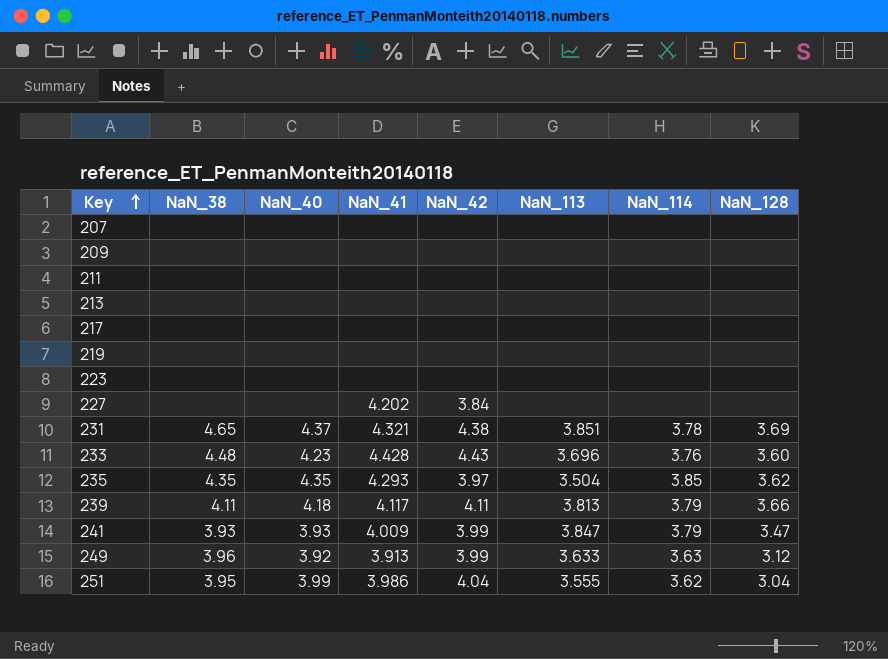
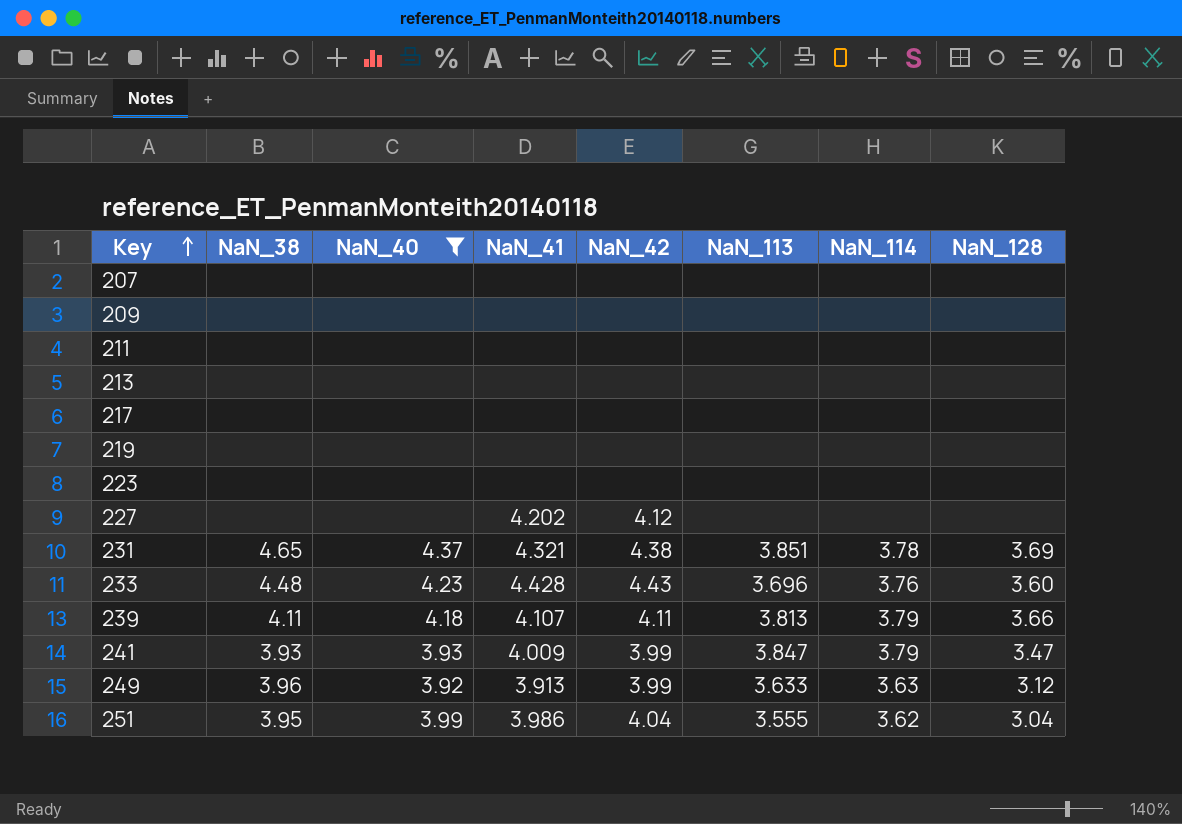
filter: none -> NaN_40 != 4.35
227 | NaN_42: 3.84 -> 4.12
239 | NaN_41: 4.117 -> 4.107

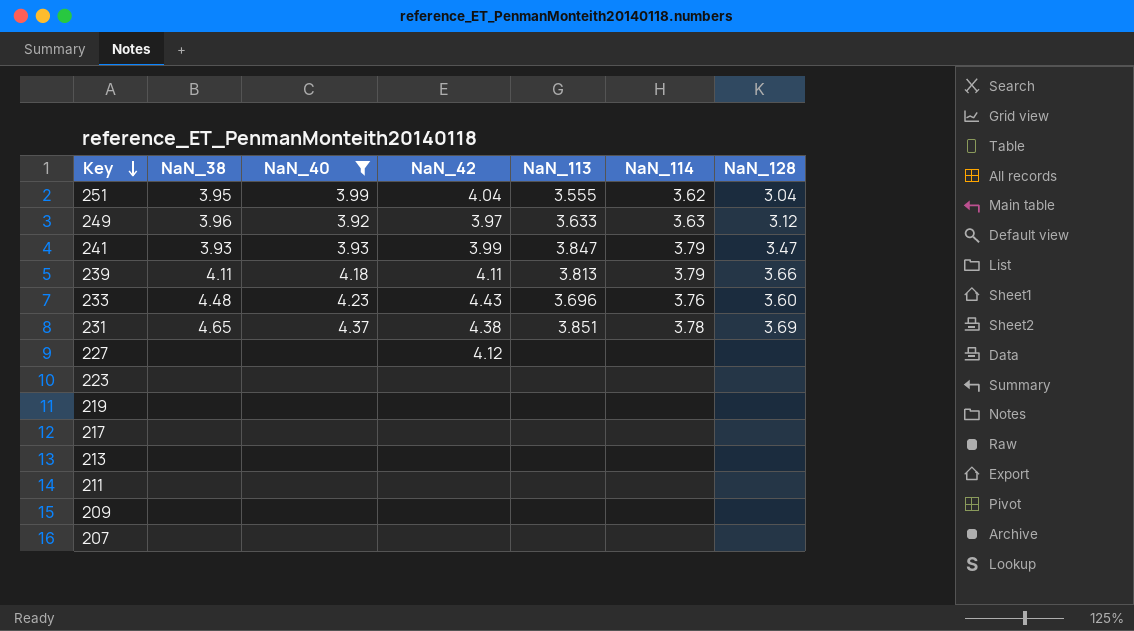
row order: Key ascending -> Key descending
column NaN_41 | position: 4 -> none
249 | NaN_42: 3.99 -> 3.97

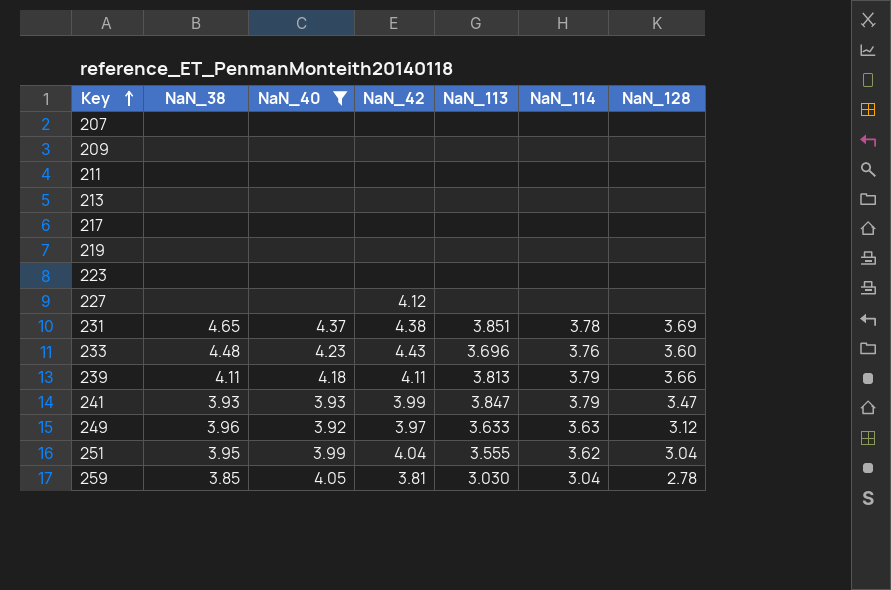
row order: Key descending -> Key ascending
row 259: none -> 3.85 | 4.05 | 3.81 | 3.030 | 3.04 | 2.78

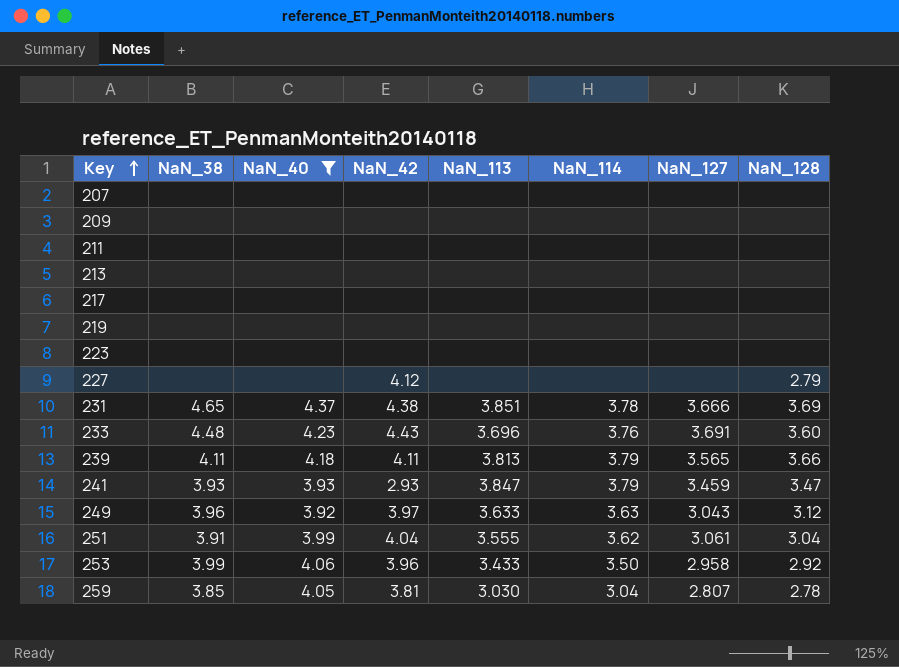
column NaN_127 | position: none -> 7
227 | NaN_128: none -> 2.79
241 | NaN_42: 3.99 -> 2.93
251 | NaN_38: 3.95 -> 3.91
row 253: none -> 3.99 | 4.06 | 3.96 | 3.433 | 3.50 | 2.958 | 2.92

